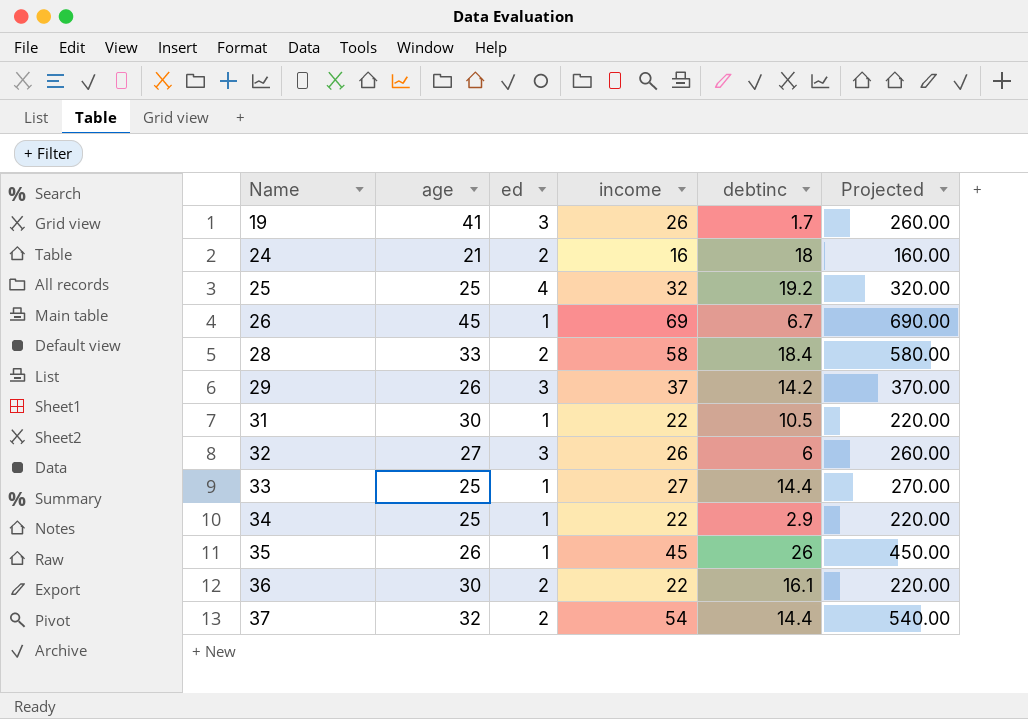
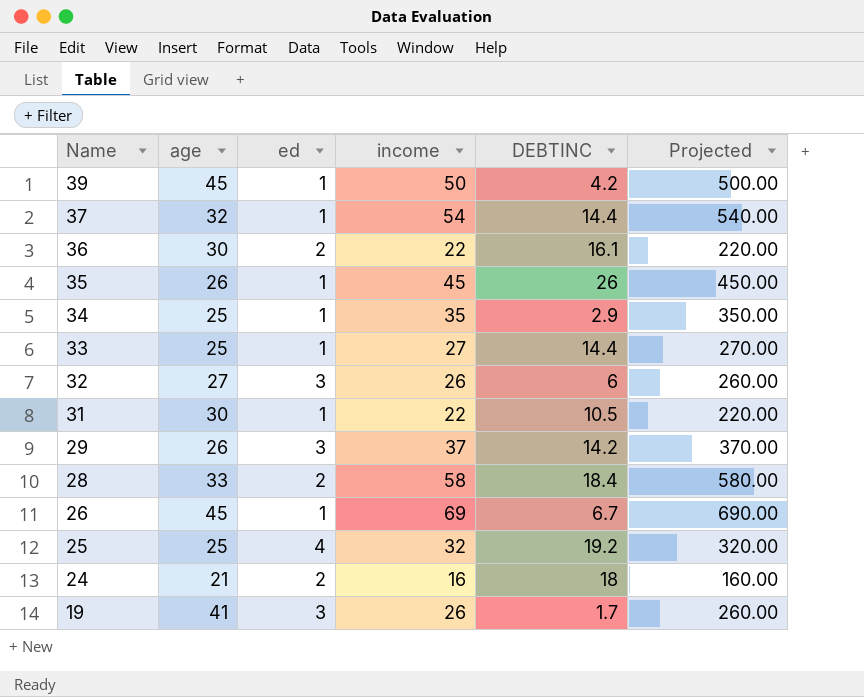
row order: Name ascending -> Name descending
column name: debtinc -> DEBTINC
row 39: none -> 45 | 1 | 50 | 4.2 | 500.00
37 | ed: 2 -> 1
34 | income: 22 -> 35
34 | Projected: 220.00 -> 350.00

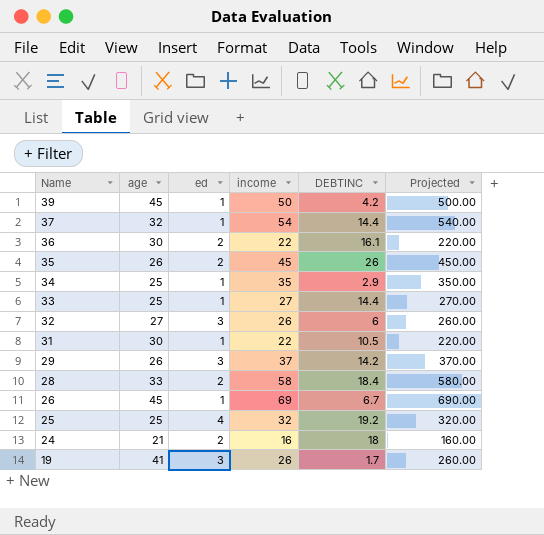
35 | ed: 1 -> 2

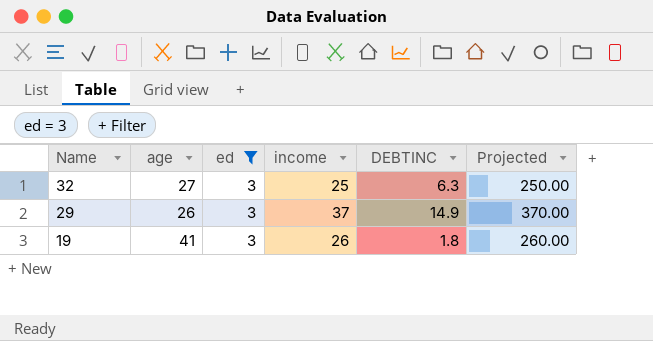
filter: none -> ed = 3
32 | income: 26 -> 25
32 | DEBTINC: 6 -> 6.3
32 | Projected: 260.00 -> 250.00
29 | DEBTINC: 14.2 -> 14.9
19 | DEBTINC: 1.7 -> 1.8

